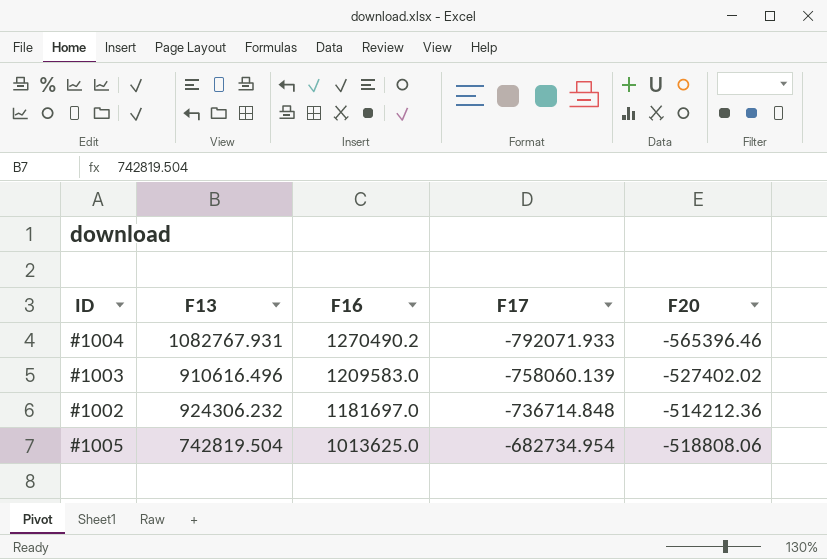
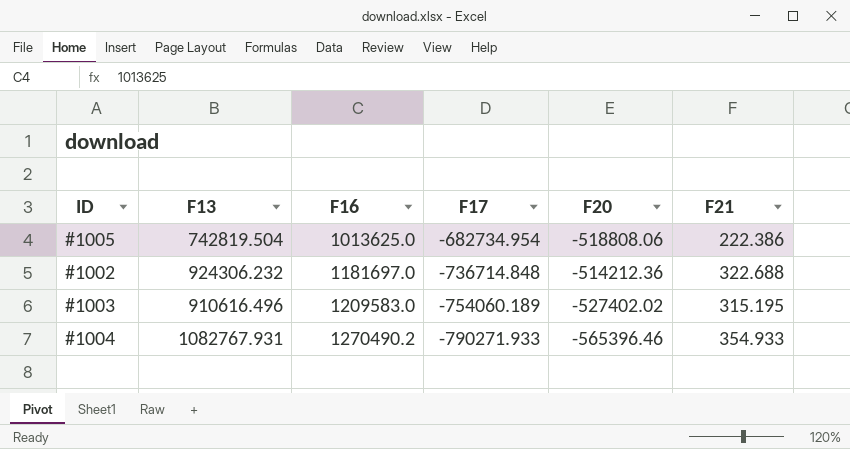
row order: F16 descending -> F16 ascending
column F21 | position: none -> 6
#1003 | F17: -758060.139 -> -754060.189
#1004 | F17: -792071.933 -> -790271.933

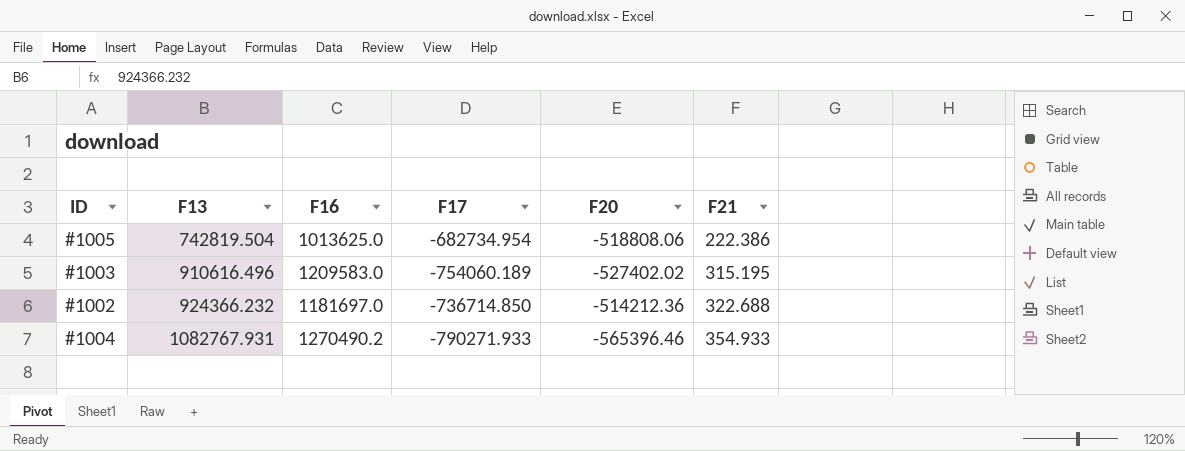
row order: F16 ascending -> F13 ascending
#1002 | F13: 924306.232 -> 924366.232
#1002 | F17: -736714.848 -> -736714.850

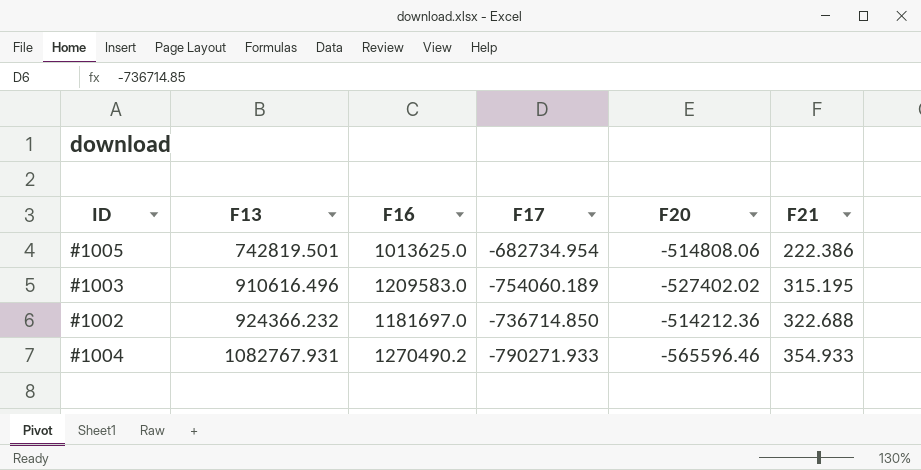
#1005 | F13: 742819.504 -> 742819.501
#1005 | F20: -518808.06 -> -514808.06
#1004 | F20: -565396.46 -> -565596.46

